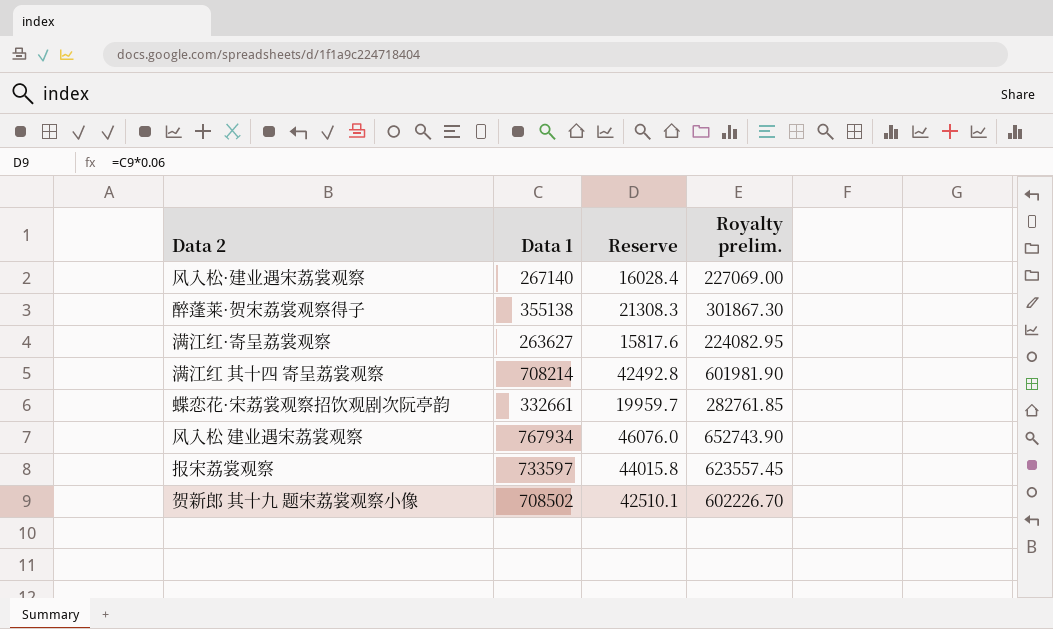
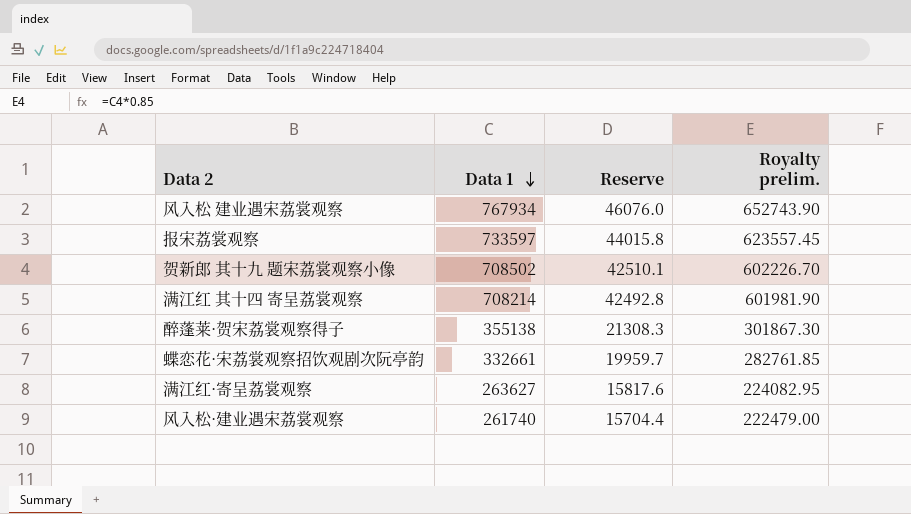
row order: none -> Data 1 descending
风入松·建业遇宋荔裳观察 | Data 1: 267140 -> 261740
风入松·建业遇宋荔裳观察 | Reserve: 16028.4 -> 15704.4
风入松·建业遇宋荔裳观察 | Royalty prelim.: 227069.00 -> 222479.00

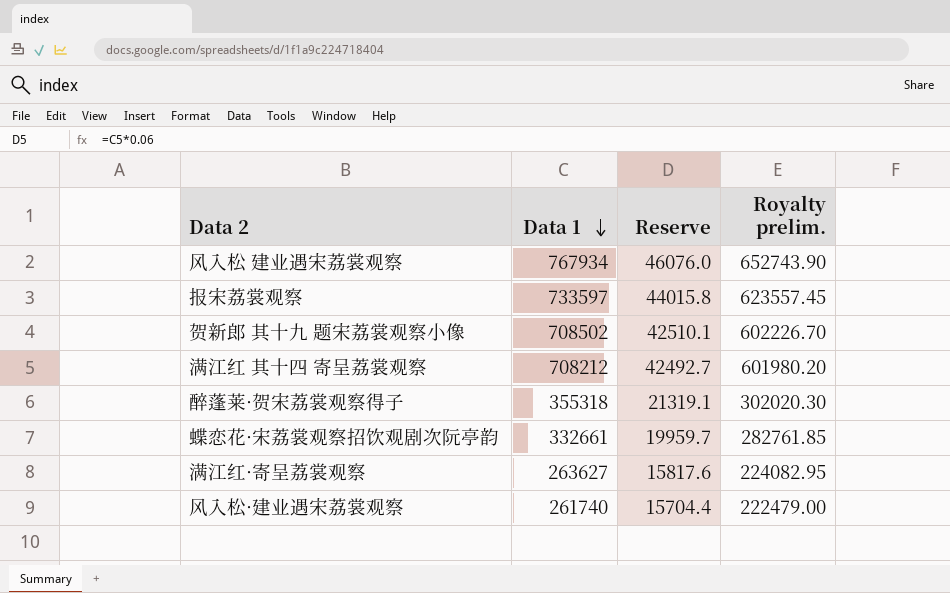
满江红 其十四 寄呈荔裳观察 | Data 1: 708214 -> 708212
满江红 其十四 寄呈荔裳观察 | Reserve: 42492.8 -> 42492.7
满江红 其十四 寄呈荔裳观察 | Royalty prelim.: 601981.90 -> 601980.20
醉蓬莱·贺宋荔裳观察得子 | Data 1: 355138 -> 355318
醉蓬莱·贺宋荔裳观察得子 | Reserve: 21308.3 -> 21319.1
醉蓬莱·贺宋荔裳观察得子 | Royalty prelim.: 301867.30 -> 302020.30

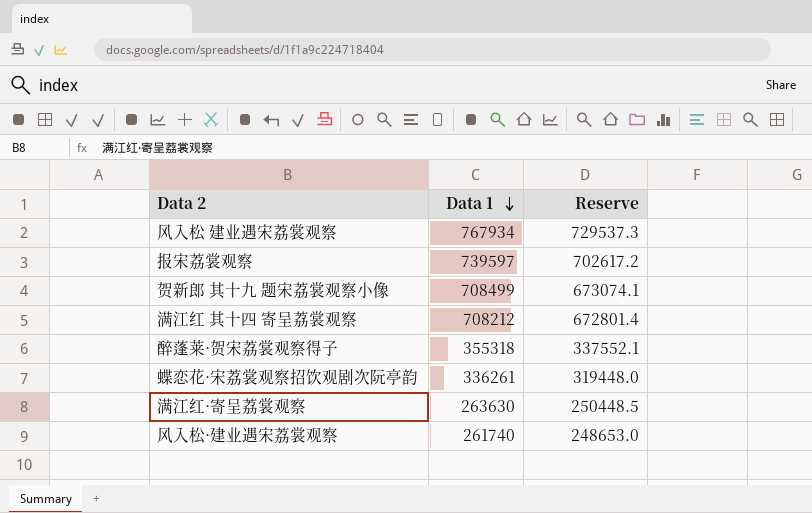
column Royalty prelim. | formula: [Data 1] * 0.85 -> none
column Reserve | formula: [Data 1] * 0.06 -> [Data 1] * 0.95
报宋荔裳观察 | Data 1: 733597 -> 739597
贺新郎 其十九 题宋荔裳观察小像 | Data 1: 708502 -> 708499
蝶恋花·宋荔裳观察招饮观剧次阮亭韵 | Data 1: 332661 -> 336261
满江红·寄呈荔裳观察 | Data 1: 263627 -> 263630

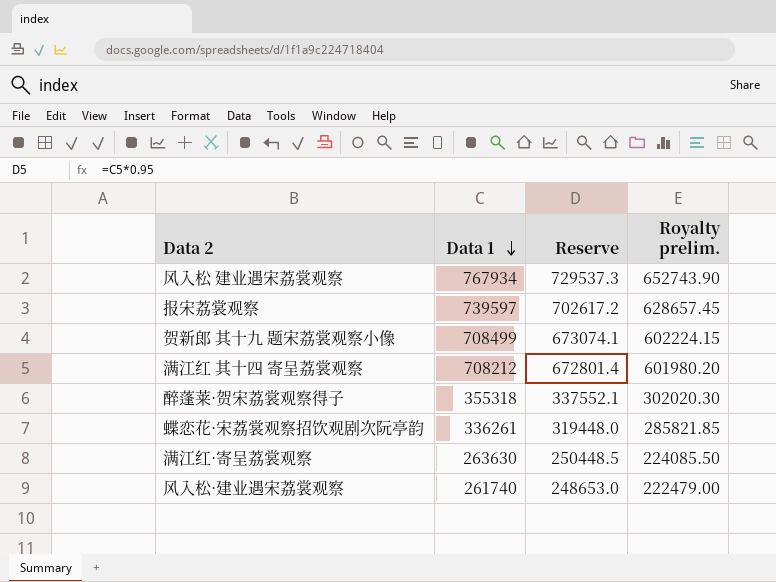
column Royalty prelim. | formula: none -> [Data 1] * 0.85

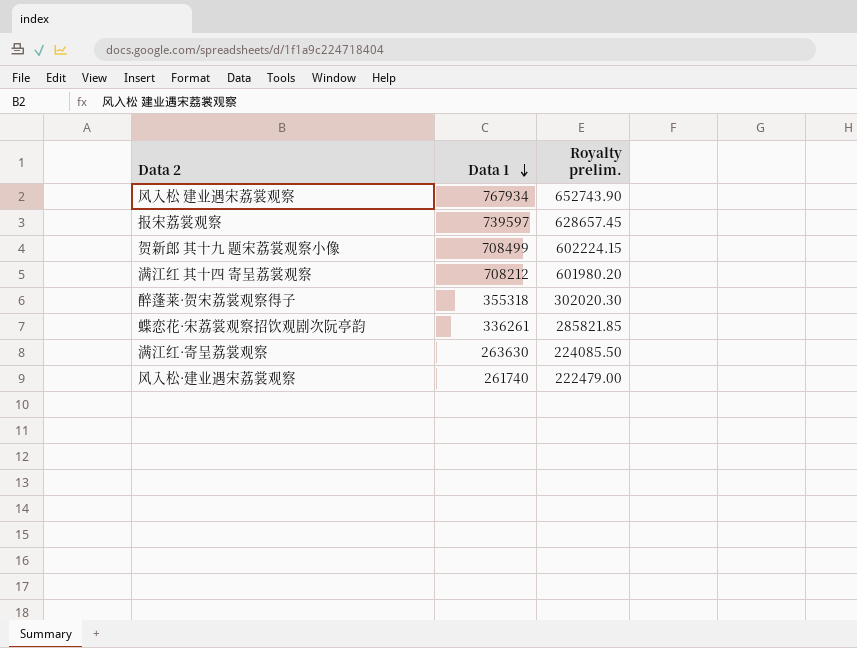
column Reserve | formula: [Data 1] * 0.95 -> none

